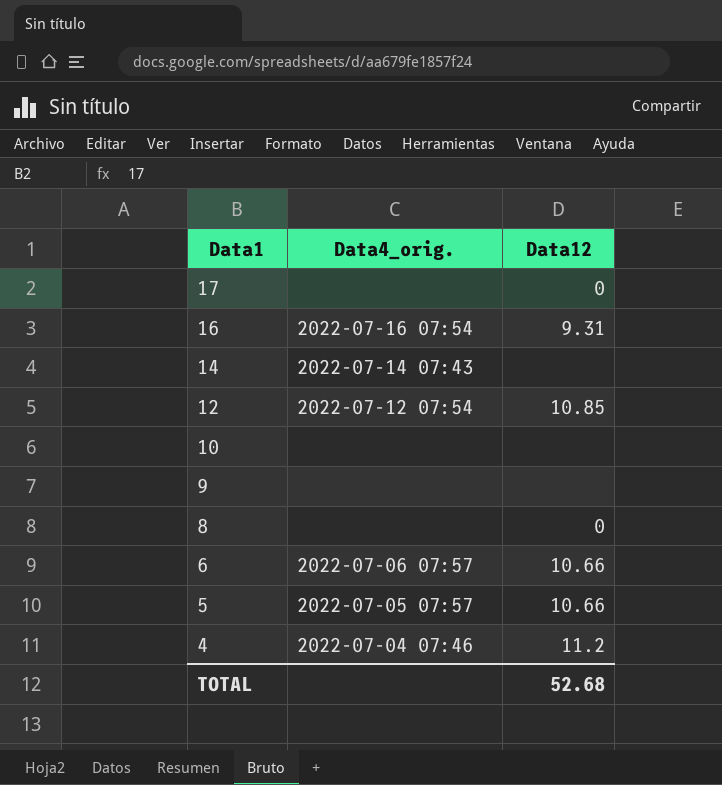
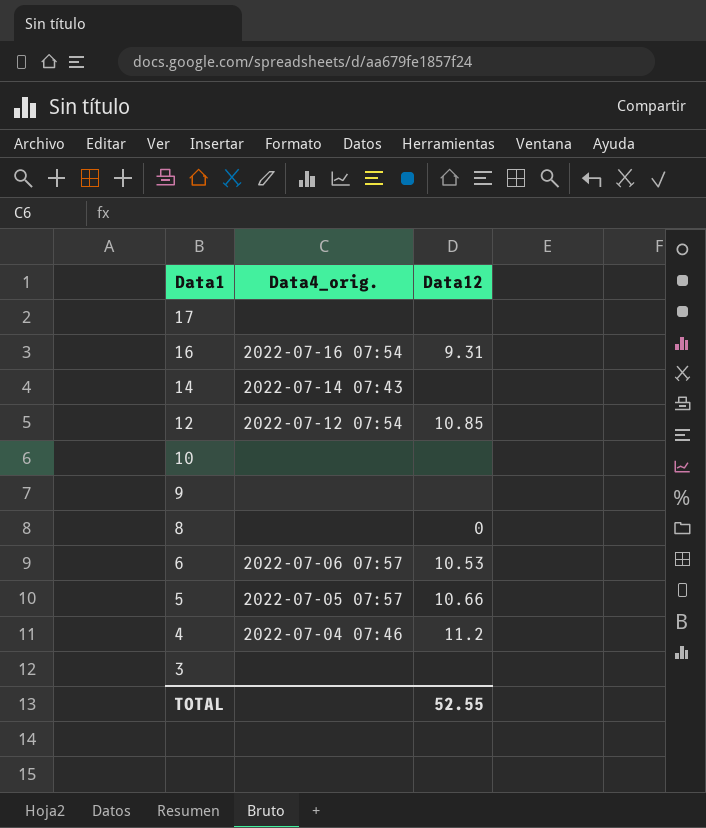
17 | Data12: 0 -> none
6 | Data12: 10.66 -> 10.53
row 3: none -> none | none
TOTAL | Data12: 52.68 -> 52.55

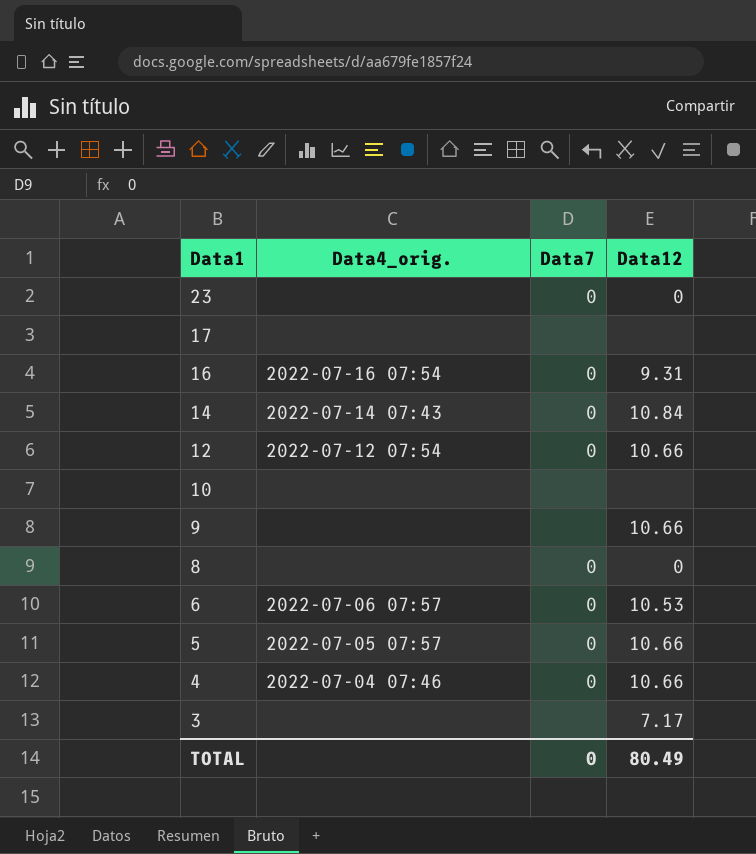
column Data7 | position: none -> 3
row 23: none -> none | 0 | 0
14 | Data12: none -> 10.84
12 | Data12: 10.85 -> 10.66
9 | Data12: none -> 10.66
4 | Data12: 11.2 -> 10.66
3 | Data12: none -> 7.17
TOTAL | Data12: 52.55 -> 80.49

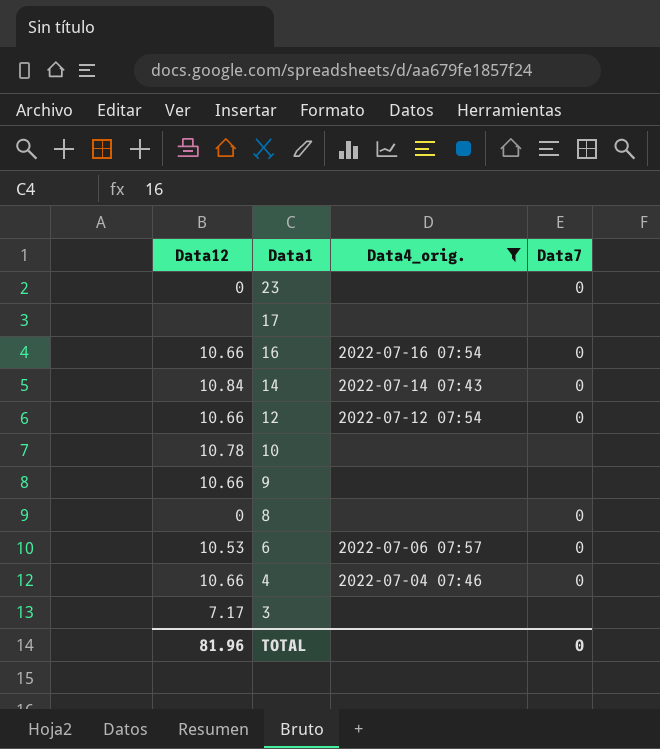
filter: none -> Data4_orig. != 2022-07-05 07:57
column Data12 | position: 4 -> 1
16 | Data12: 9.31 -> 10.66
10 | Data12: none -> 10.78
TOTAL | Data12: 80.49 -> 81.96

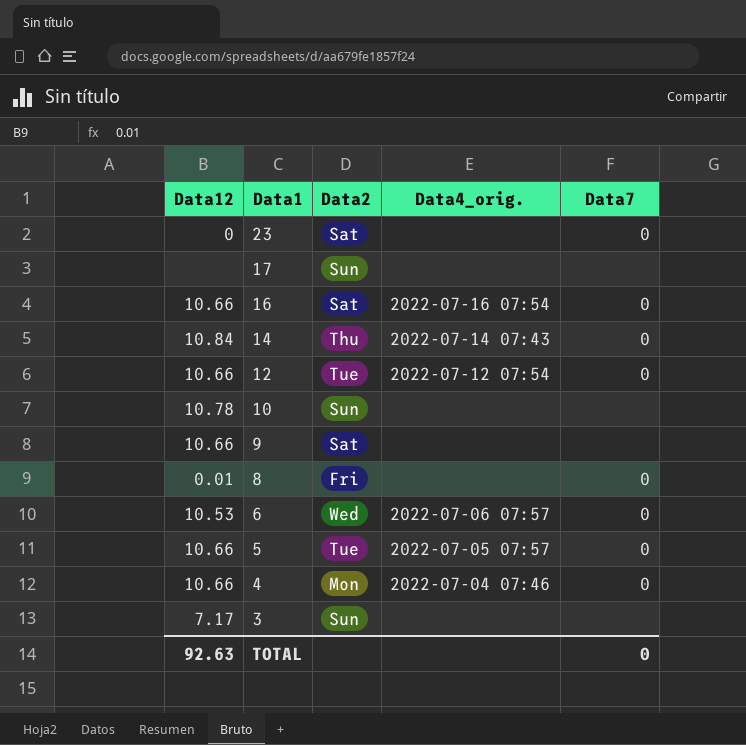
filter: Data4_orig. != 2022-07-05 07:57 -> none
column Data2 | position: none -> 3
8 | Data12: 0 -> 0.01
TOTAL | Data12: 81.96 -> 92.63

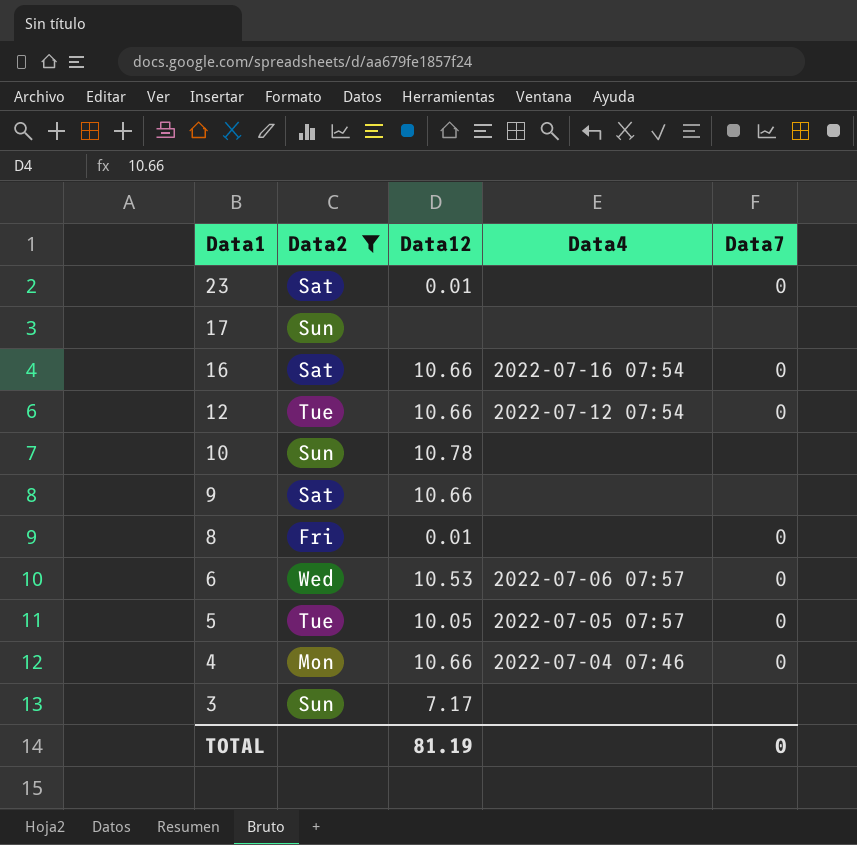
filter: none -> Data2 != Thu
column Data12 | position: 1 -> 3
column name: Data4_orig. -> Data4
23 | Data12: 0 -> 0.01
5 | Data12: 10.66 -> 10.05
TOTAL | Data12: 92.63 -> 81.19

